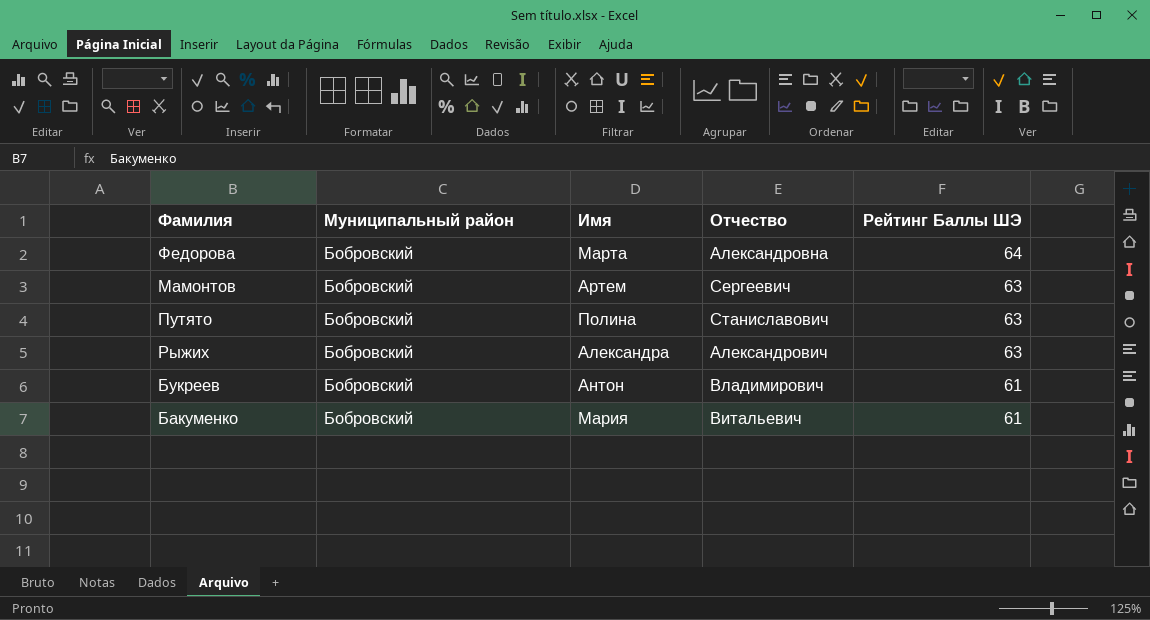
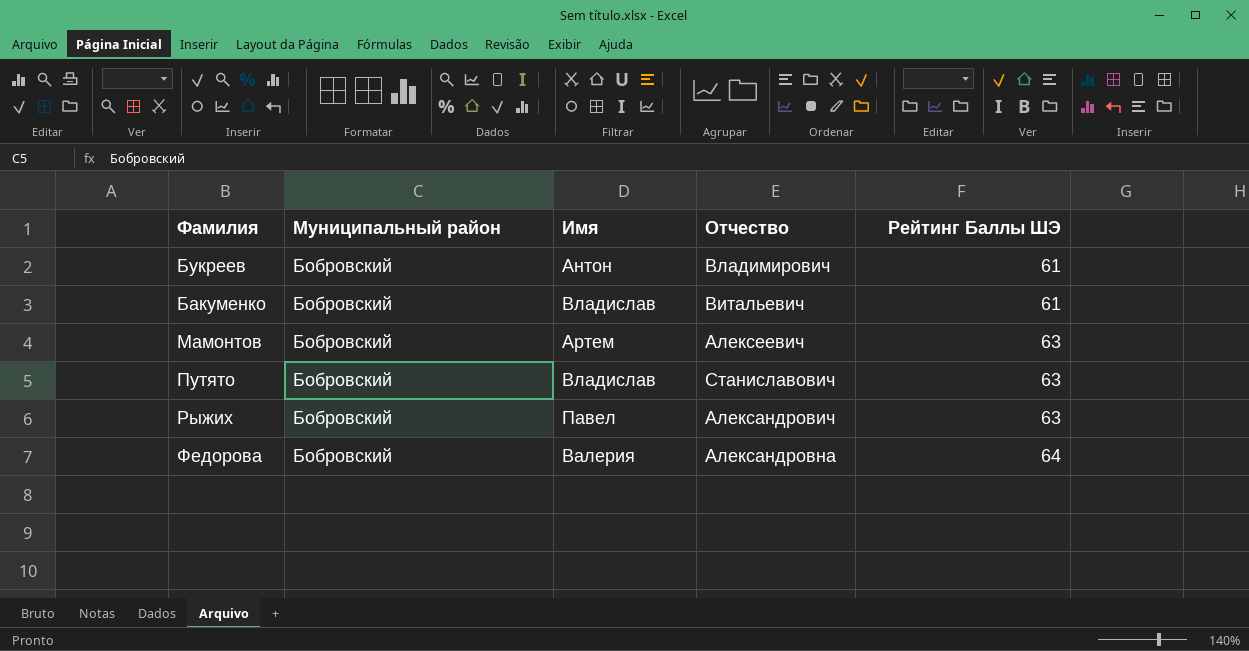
row order: Рейтинг Баллы ШЭ descending -> Рейтинг Баллы ШЭ ascending
Бакуменко | Имя: Мария -> Владислав
Мамонтов | Отчество: Сергеевич -> Алексеевич
Путято | Имя: Полина -> Владислав
Рыжих | Имя: Александра -> Павел
Федорова | Имя: Марта -> Валерия

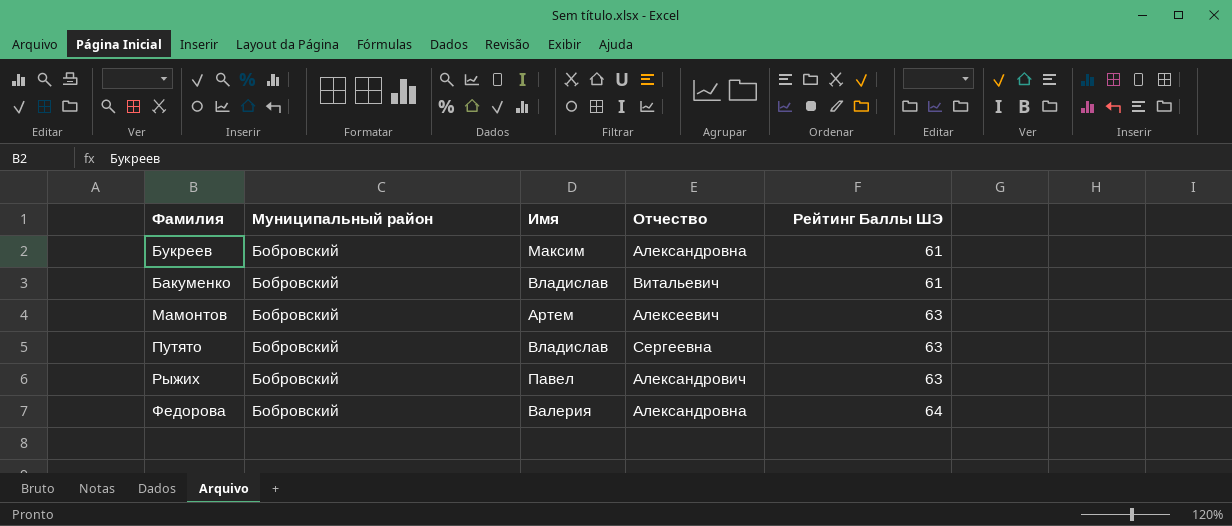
Букреев | Имя: Антон -> Максим
Букреев | Отчество: Владимирович -> Александровна
Путято | Отчество: Станиславович -> Сергеевна

